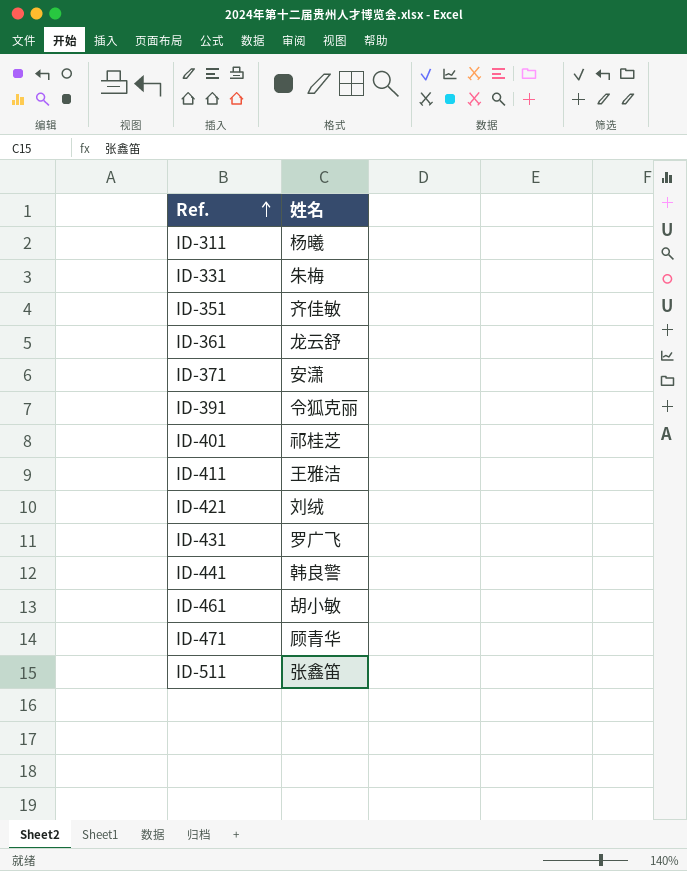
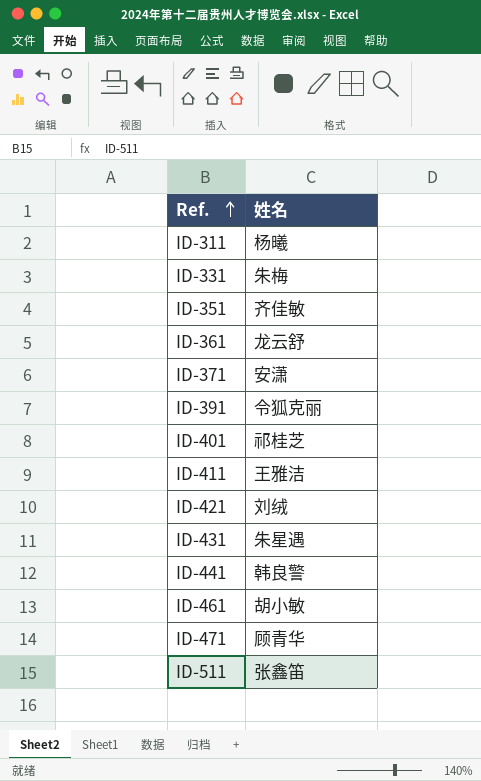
ID-431 | 姓名: 罗广飞 -> 朱星遇

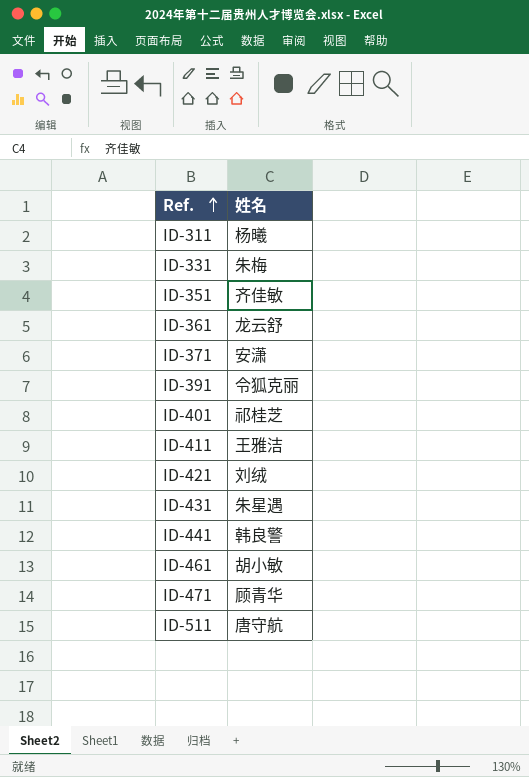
ID-511 | 姓名: 张鑫笛 -> 唐守航

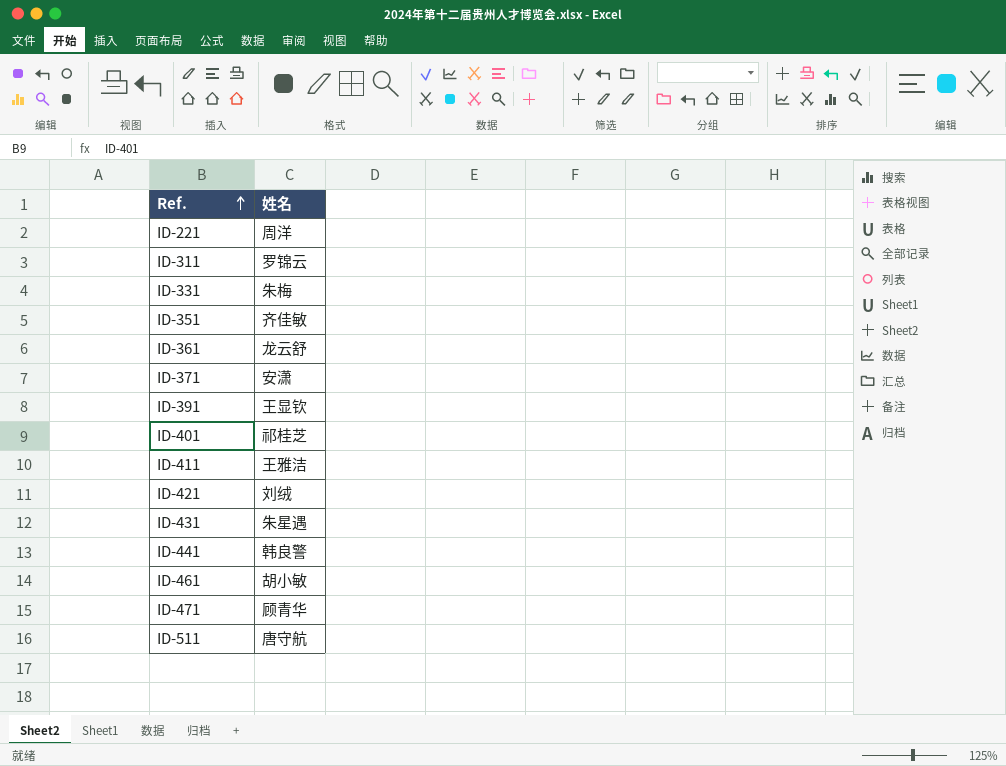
row ID-221: none -> 周洋
ID-311 | 姓名: 杨曦 -> 罗锦云
ID-391 | 姓名: 令狐克丽 -> 王显钦

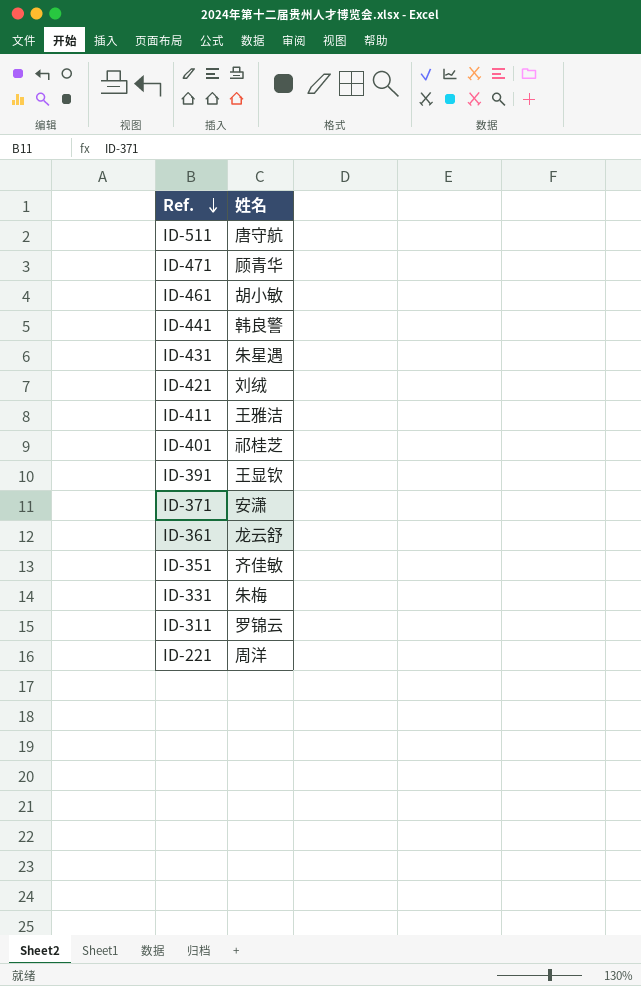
row order: Ref. ascending -> Ref. descending

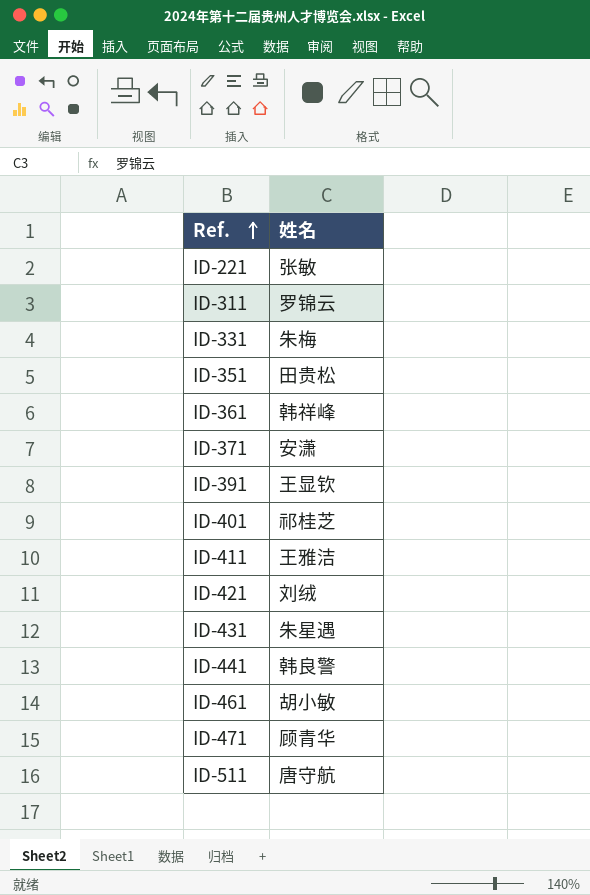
row order: Ref. descending -> Ref. ascending
ID-221 | 姓名: 周洋 -> 张敏
ID-351 | 姓名: 齐佳敏 -> 田贵松
ID-361 | 姓名: 龙云舒 -> 韩祥峰

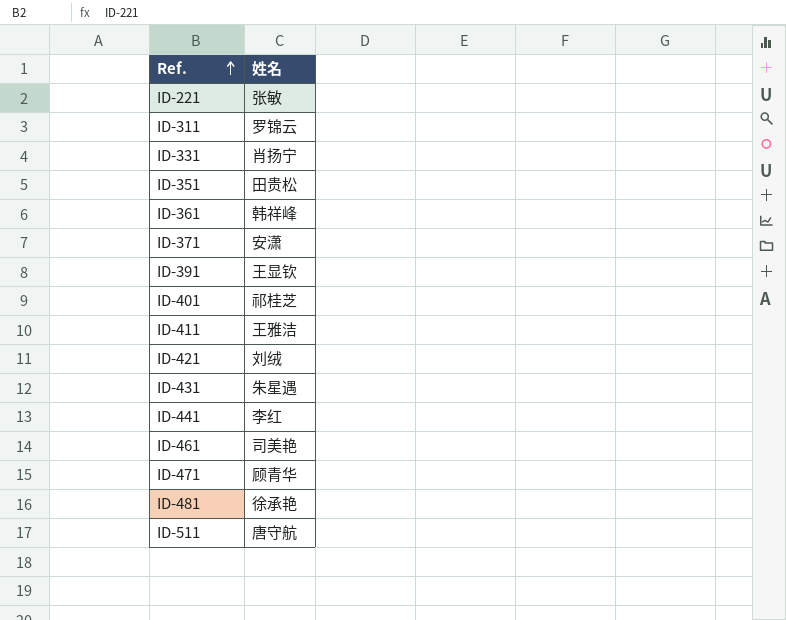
ID-331 | 姓名: 朱梅 -> 肖扬宁
ID-441 | 姓名: 韩良警 -> 李红
ID-461 | 姓名: 胡小敏 -> 司美艳
row ID-481: none -> 徐承艳

